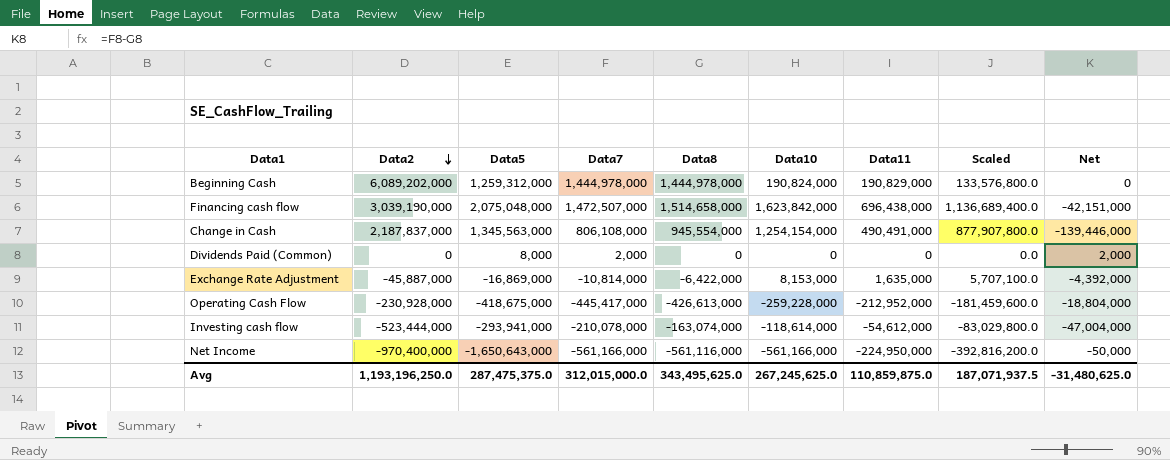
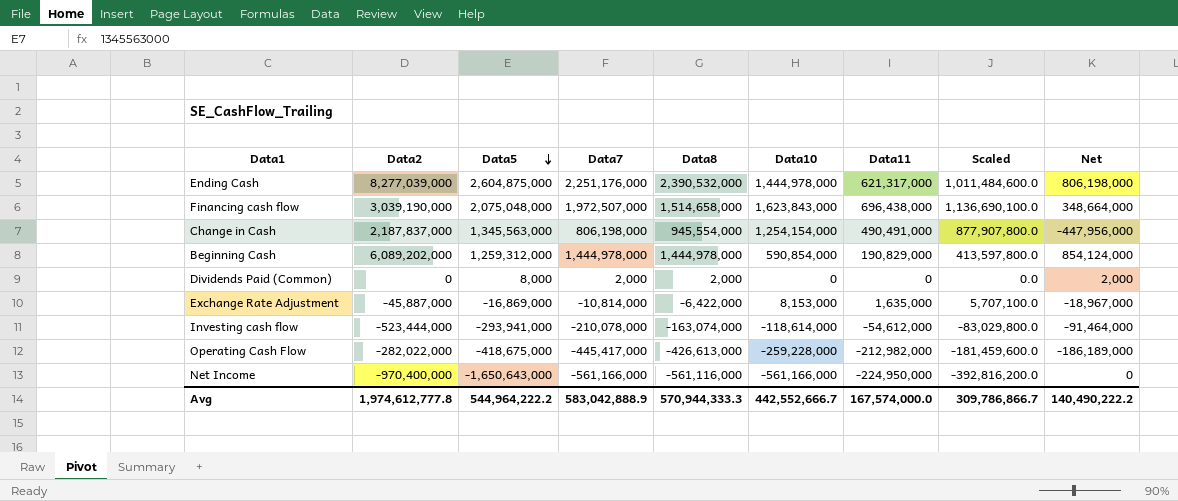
row order: Data2 descending -> Data5 descending
column Net | formula: [Data7] - [Data8] -> [Data7] - [Data10]
row Ending Cash: none -> 8,277,039,000 | 2,604,875,000 | 2,251,176,000 | 2,390,532,000 | 1,444,978,000 | 621,317,000 | 1,011,484,600.0 | 806,198,000
Financing cash flow | Data7: 1,472,507,000 -> 1,972,507,000
Financing cash flow | Data10: 1,623,842,000 -> 1,623,843,000
Financing cash flow | Scaled: 1,136,689,400.0 -> 1,136,690,100.0
Change in Cash | Data7: 806,108,000 -> 806,198,000
Beginning Cash | Data10: 190,824,000 -> 590,854,000
Beginning Cash | Scaled: 133,576,800.0 -> 413,597,800.0
Dividends Paid (Common) | Data8: 0 -> 2,000
Operating Cash Flow | Data2: -230,928,000 -> -282,022,000
Operating Cash Flow | Data11: -212,952,000 -> -212,982,000
Avg | Data2: 1,193,196,250.0 -> 1,974,612,777.8
Avg | Data5: 287,475,375.0 -> 544,964,222.2
Avg | Data7: 312,015,000.0 -> 583,042,888.9
Avg | Data8: 343,495,625.0 -> 570,944,333.3
Avg | Data10: 267,245,625.0 -> 442,552,666.7
Avg | Data11: 110,859,875.0 -> 167,574,000.0
Avg | Scaled: 187,071,937.5 -> 309,786,866.7
Avg | Net: -31,480,625.0 -> 140,490,222.2

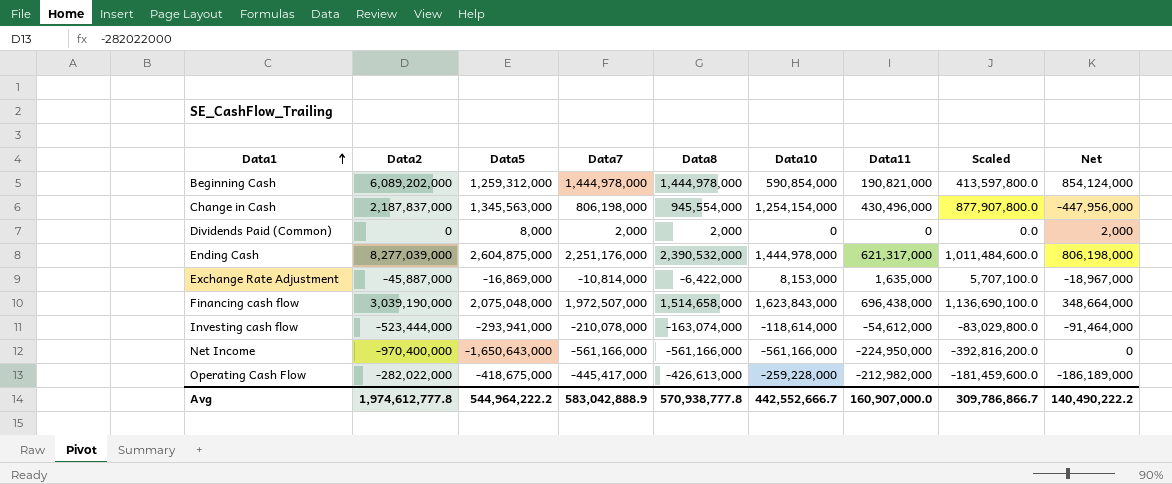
row order: Data5 descending -> Data1 ascending
Beginning Cash | Data11: 190,829,000 -> 190,821,000
Change in Cash | Data11: 490,491,000 -> 430,496,000
Net Income | Data8: -561,116,000 -> -561,166,000
Avg | Data8: 570,944,333.3 -> 570,938,777.8
Avg | Data11: 167,574,000.0 -> 160,907,000.0

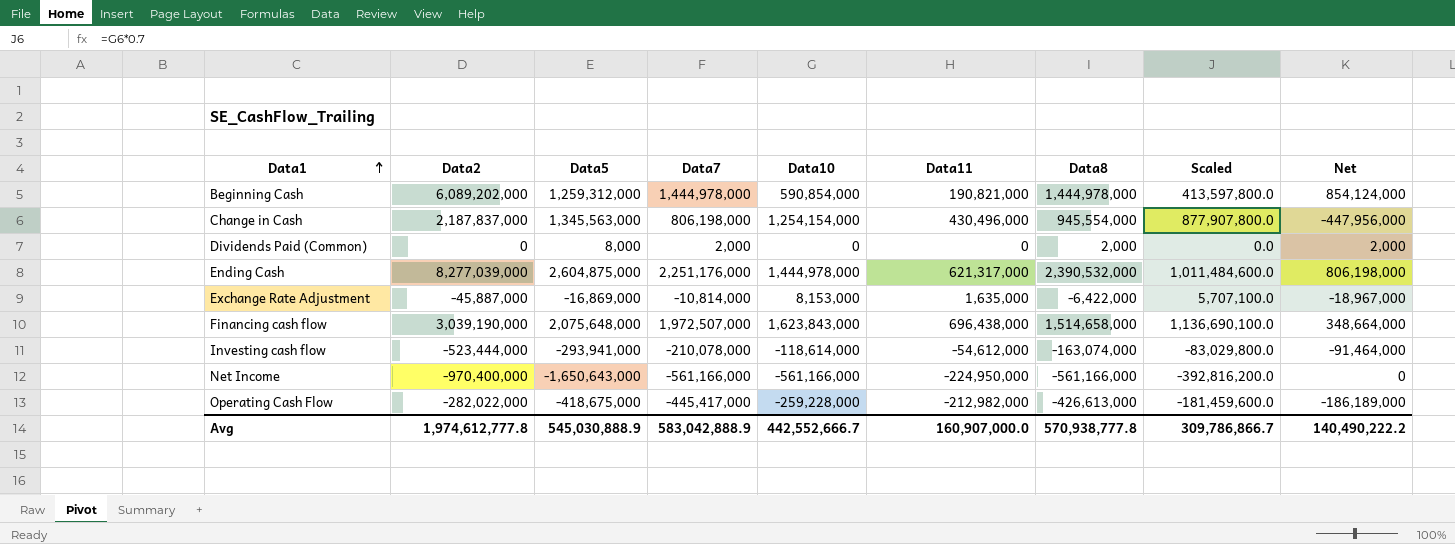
column Data8 | position: 5 -> 7
Financing cash flow | Data5: 2,075,048,000 -> 2,075,648,000
Avg | Data5: 544,964,222.2 -> 545,030,888.9

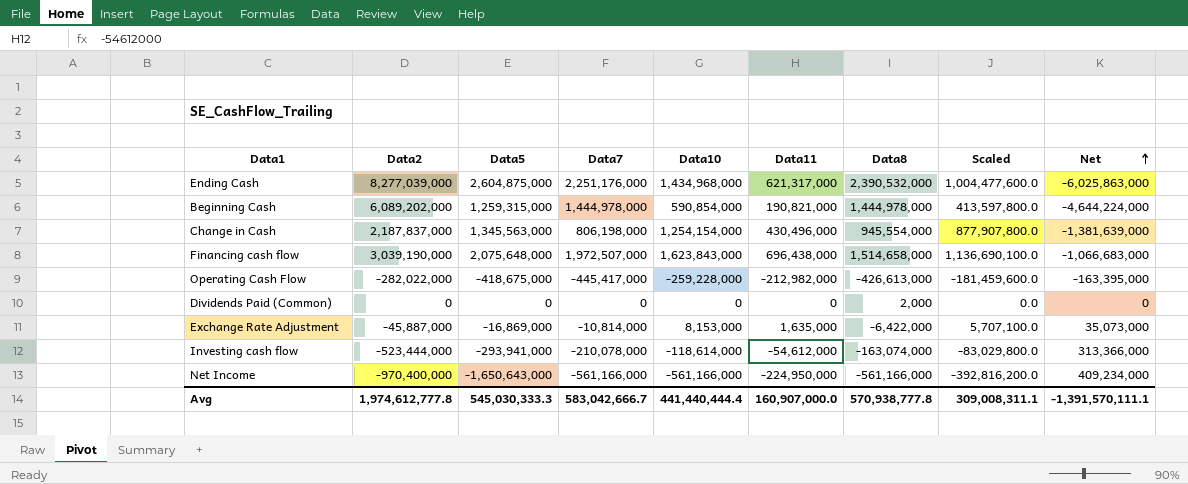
row order: Data1 ascending -> Net ascending
column Net | formula: [Data7] - [Data10] -> [Data7] - [Data2]
Ending Cash | Data10: 1,444,978,000 -> 1,434,968,000
Ending Cash | Scaled: 1,011,484,600.0 -> 1,004,477,600.0
Beginning Cash | Data5: 1,259,312,000 -> 1,259,315,000
Dividends Paid (Common) | Data5: 8,000 -> 0
Dividends Paid (Common) | Data7: 2,000 -> 0
Avg | Data5: 545,030,888.9 -> 545,030,333.3
Avg | Data7: 583,042,888.9 -> 583,042,666.7
Avg | Data10: 442,552,666.7 -> 441,440,444.4
Avg | Scaled: 309,786,866.7 -> 309,008,311.1
Avg | Net: 140,490,222.2 -> -1,391,570,111.1

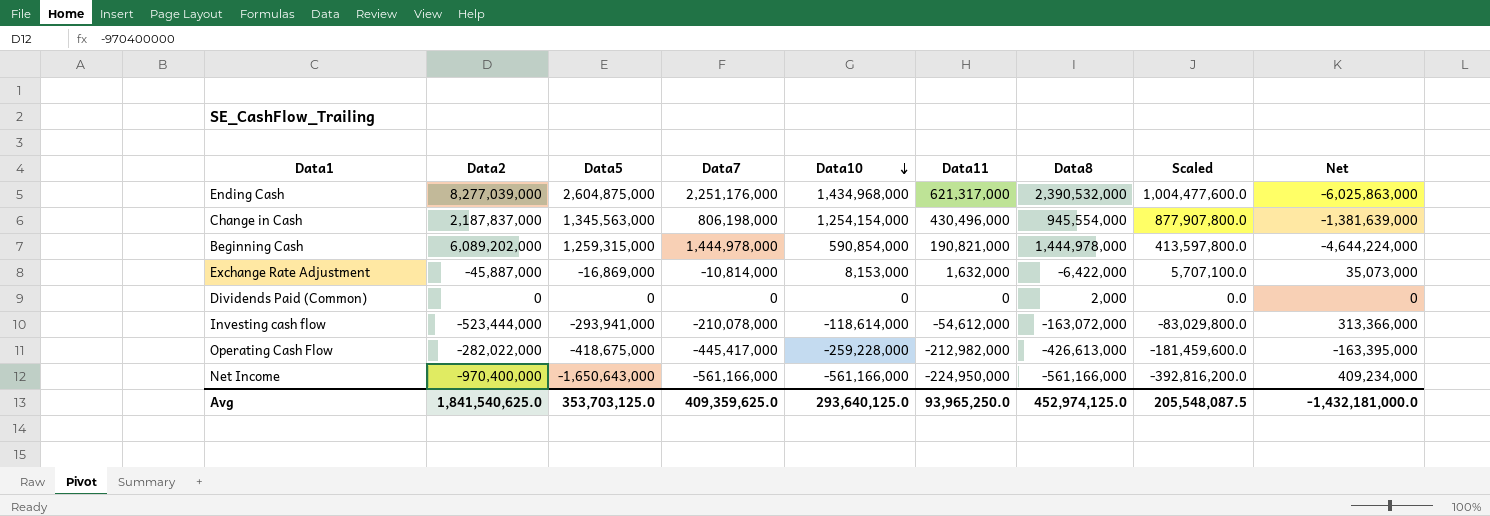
row order: Net ascending -> Data10 descending
row Financing cash flow: 3,039,190,000 | 2,075,648,000 | 1,972,507,000 | 1,623,843,000 | 696,438,000 | 1,514,658,000 | 1,136,690,100.0 | -1,066,683,000 -> none
Exchange Rate Adjustment | Data11: 1,635,000 -> 1,632,000
Investing cash flow | Data8: -163,074,000 -> -163,072,000
Avg | Data2: 1,974,612,777.8 -> 1,841,540,625.0
Avg | Data5: 545,030,333.3 -> 353,703,125.0
Avg | Data7: 583,042,666.7 -> 409,359,625.0
Avg | Data10: 441,440,444.4 -> 293,640,125.0
Avg | Data11: 160,907,000.0 -> 93,965,250.0
Avg | Data8: 570,938,777.8 -> 452,974,125.0
Avg | Scaled: 309,008,311.1 -> 205,548,087.5
Avg | Net: -1,391,570,111.1 -> -1,432,181,000.0

